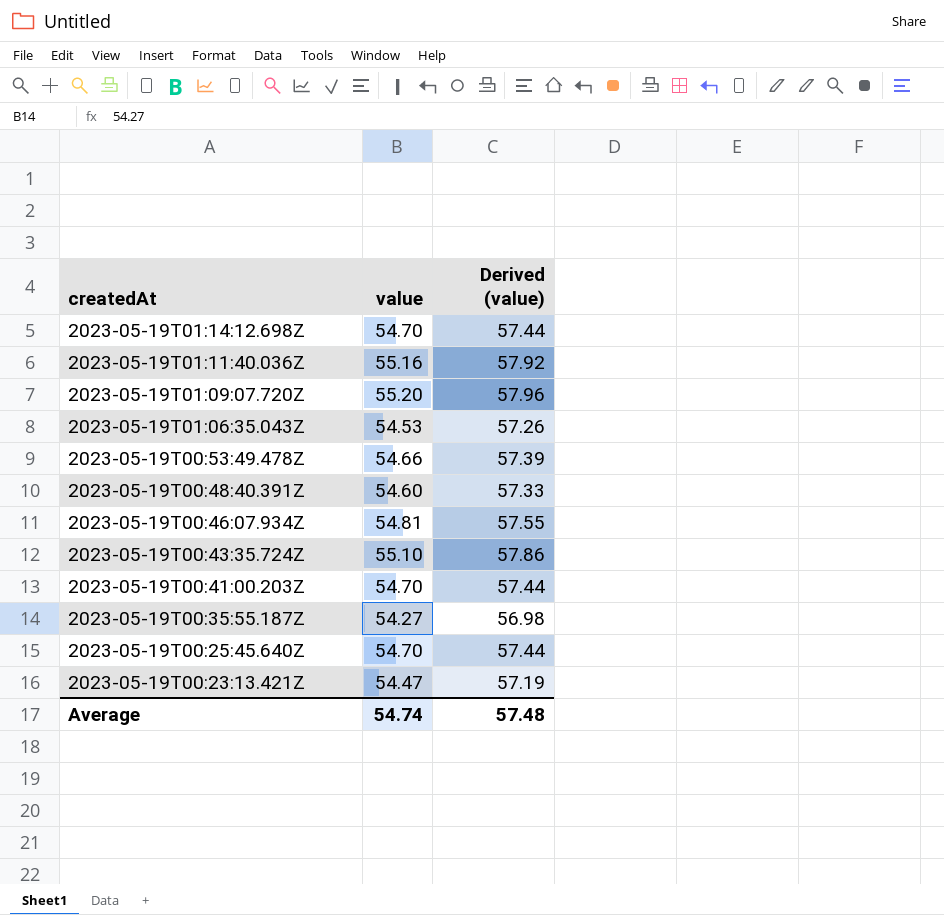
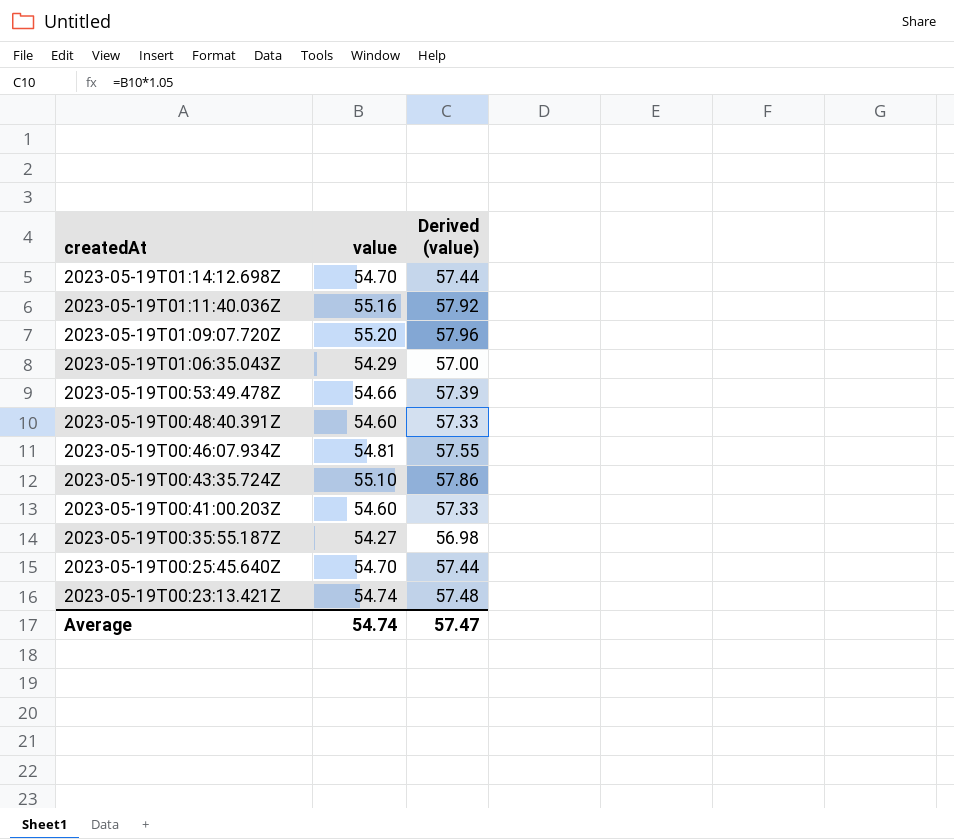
2023-05-19T01:06:35.043Z | value: 54.53 -> 54.29
2023-05-19T01:06:35.043Z | Derived (value): 57.26 -> 57.00
2023-05-19T00:41:00.203Z | value: 54.70 -> 54.60
2023-05-19T00:41:00.203Z | Derived (value): 57.44 -> 57.33
2023-05-19T00:23:13.421Z | value: 54.47 -> 54.74
2023-05-19T00:23:13.421Z | Derived (value): 57.19 -> 57.48
Average | Derived (value): 57.48 -> 57.47

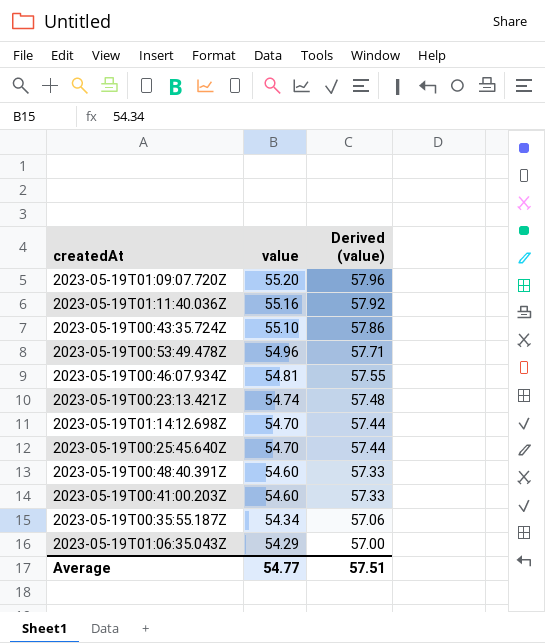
row order: createdAt descending -> value descending
2023-05-19T00:53:49.478Z | value: 54.66 -> 54.96
2023-05-19T00:53:49.478Z | Derived (value): 57.39 -> 57.71
2023-05-19T00:35:55.187Z | value: 54.27 -> 54.34
2023-05-19T00:35:55.187Z | Derived (value): 56.98 -> 57.06
Average | value: 54.74 -> 54.77
Average | Derived (value): 57.47 -> 57.51

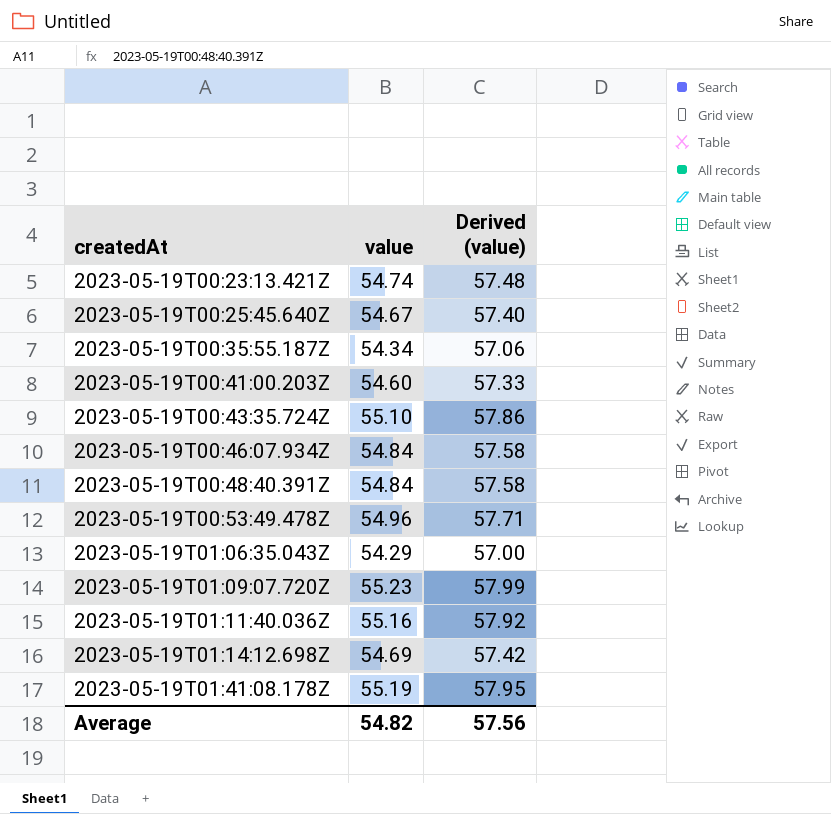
row order: value descending -> createdAt ascending
2023-05-19T00:25:45.640Z | value: 54.70 -> 54.67
2023-05-19T00:25:45.640Z | Derived (value): 57.44 -> 57.40
2023-05-19T00:46:07.934Z | value: 54.81 -> 54.84
2023-05-19T00:46:07.934Z | Derived (value): 57.55 -> 57.58
2023-05-19T00:48:40.391Z | value: 54.60 -> 54.84
2023-05-19T00:48:40.391Z | Derived (value): 57.33 -> 57.58
2023-05-19T01:09:07.720Z | value: 55.20 -> 55.23
2023-05-19T01:09:07.720Z | Derived (value): 57.96 -> 57.99
2023-05-19T01:14:12.698Z | value: 54.70 -> 54.69
2023-05-19T01:14:12.698Z | Derived (value): 57.44 -> 57.42
row 2023-05-19T01:41:08.178Z: none -> 55.19 | 57.95
Average | value: 54.77 -> 54.82
Average | Derived (value): 57.51 -> 57.56

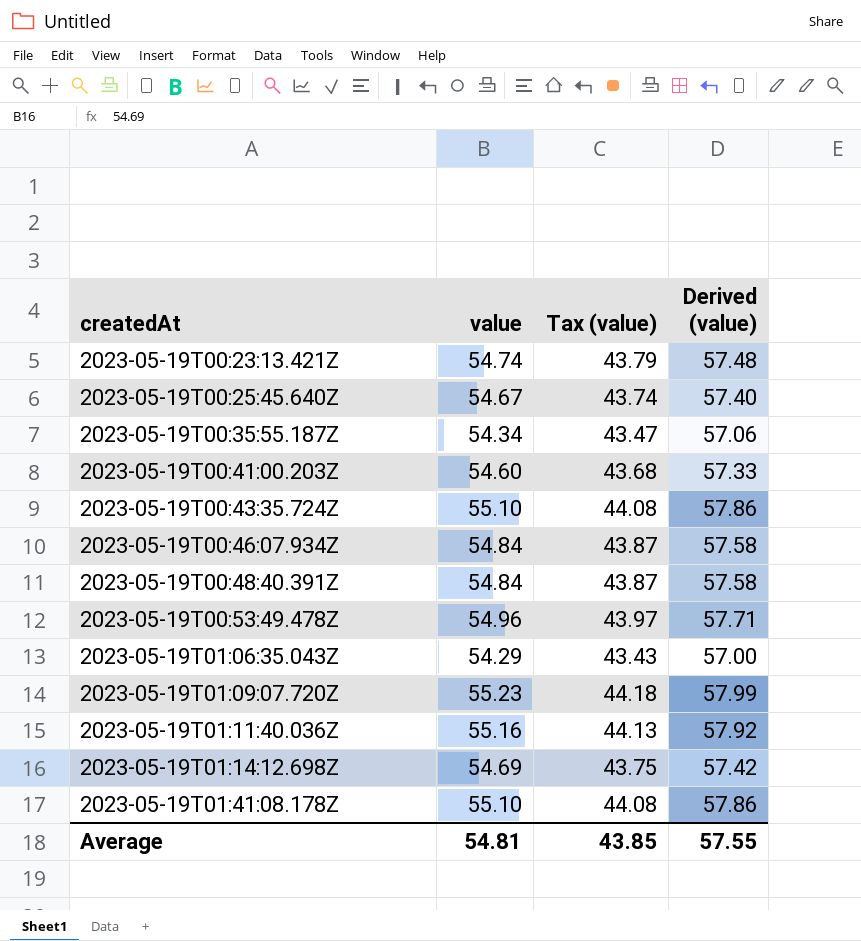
column Tax (value) | formula: none -> [value] * 0.8
2023-05-19T01:41:08.178Z | value: 55.19 -> 55.10
2023-05-19T01:41:08.178Z | Derived (value): 57.95 -> 57.86
Average | value: 54.82 -> 54.81
Average | Derived (value): 57.56 -> 57.55

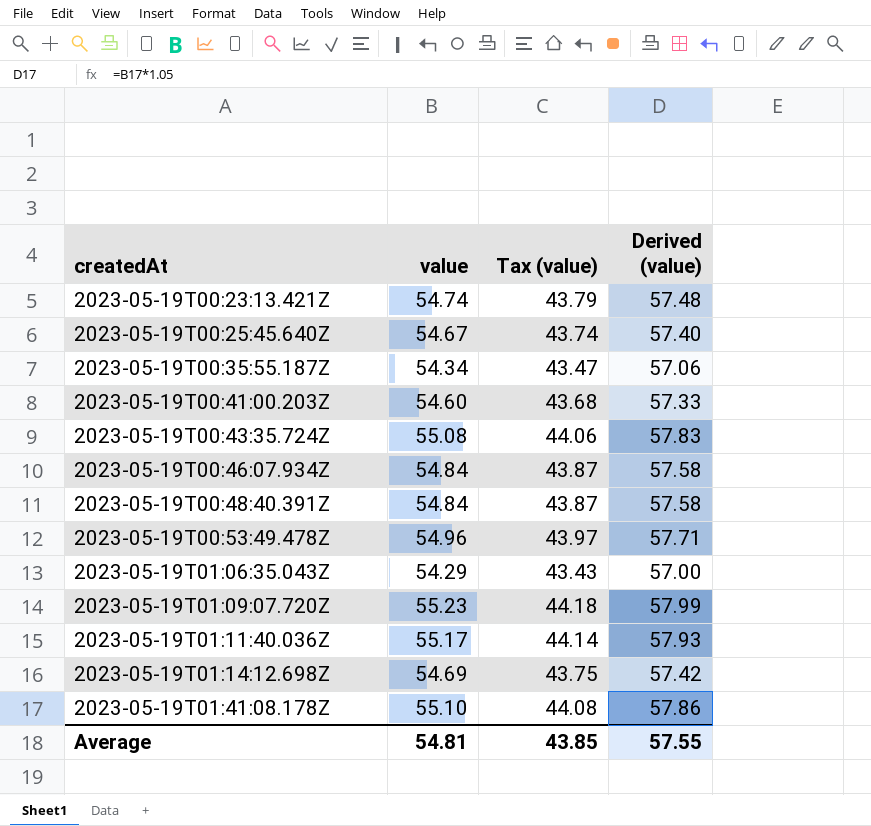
2023-05-19T00:43:35.724Z | value: 55.10 -> 55.08
2023-05-19T00:43:35.724Z | Tax (value): 44.08 -> 44.06
2023-05-19T00:43:35.724Z | Derived (value): 57.86 -> 57.83
2023-05-19T01:11:40.036Z | value: 55.16 -> 55.17
2023-05-19T01:11:40.036Z | Tax (value): 44.13 -> 44.14
2023-05-19T01:11:40.036Z | Derived (value): 57.92 -> 57.93

